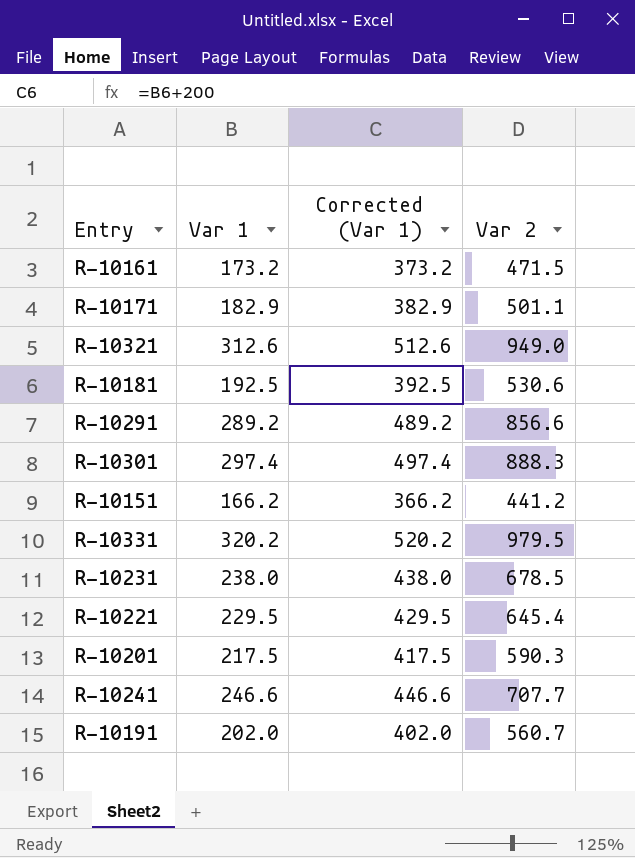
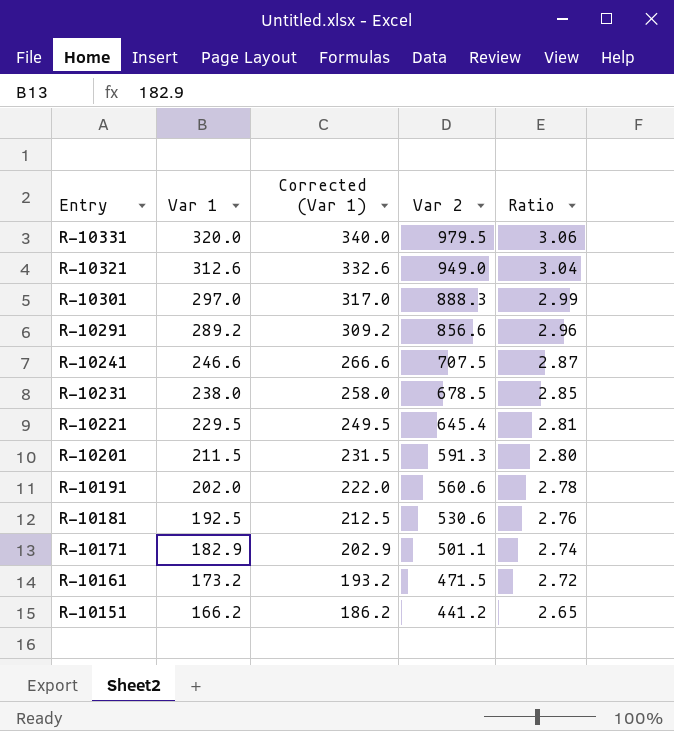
row order: none -> Entry descending
column Corrected (Var 1) | formula: [Var 1] + 200 -> [Var 1] + 20
column Ratio | formula: none -> [Var 2] / [Var 1]
R-10331 | Var 1: 320.2 -> 320.0
R-10301 | Var 1: 297.4 -> 297.0
R-10241 | Var 2: 707.7 -> 707.5
R-10201 | Var 1: 217.5 -> 211.5
R-10201 | Var 2: 590.3 -> 591.3
R-10191 | Var 2: 560.7 -> 560.6

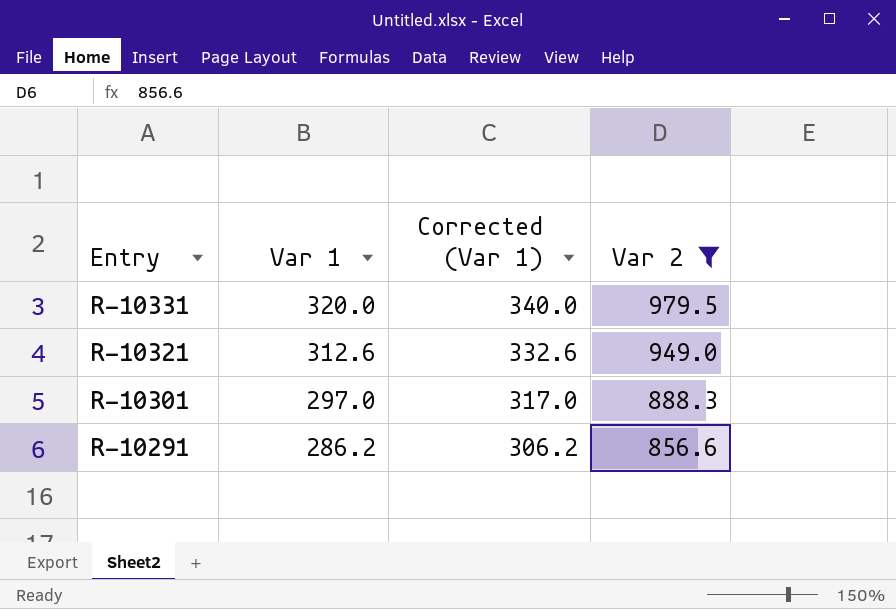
filter: none -> Var 2 >= 856.6
column Ratio | formula: [Var 2] / [Var 1] -> none
R-10291 | Var 1: 289.2 -> 286.2
R-10291 | Corrected (Var 1): 309.2 -> 306.2

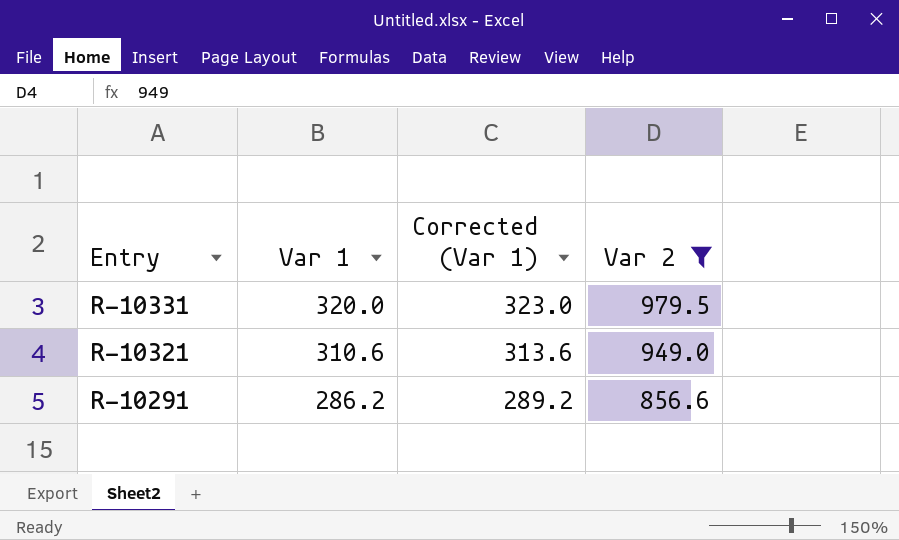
column Corrected (Var 1) | formula: [Var 1] + 20 -> [Var 1] + 3
row R-10301: 297.0 | 317.0 | 888.3 -> none
R-10321 | Var 1: 312.6 -> 310.6

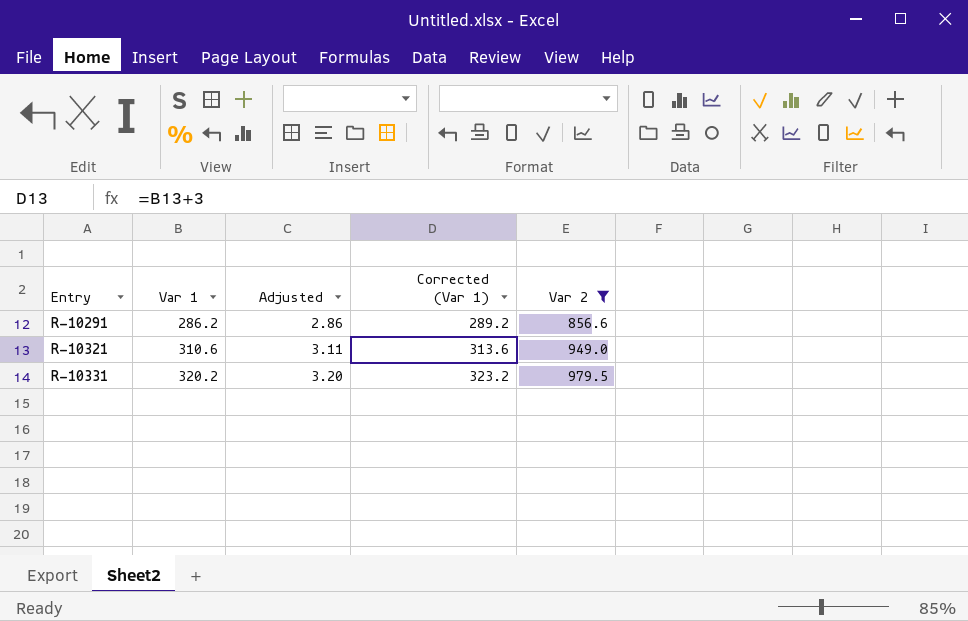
row order: Entry descending -> Entry ascending
column Adjusted | formula: none -> [Var 1] * 0.01
R-10331 | Var 1: 320.0 -> 320.2
R-10331 | Corrected (Var 1): 323.0 -> 323.2

